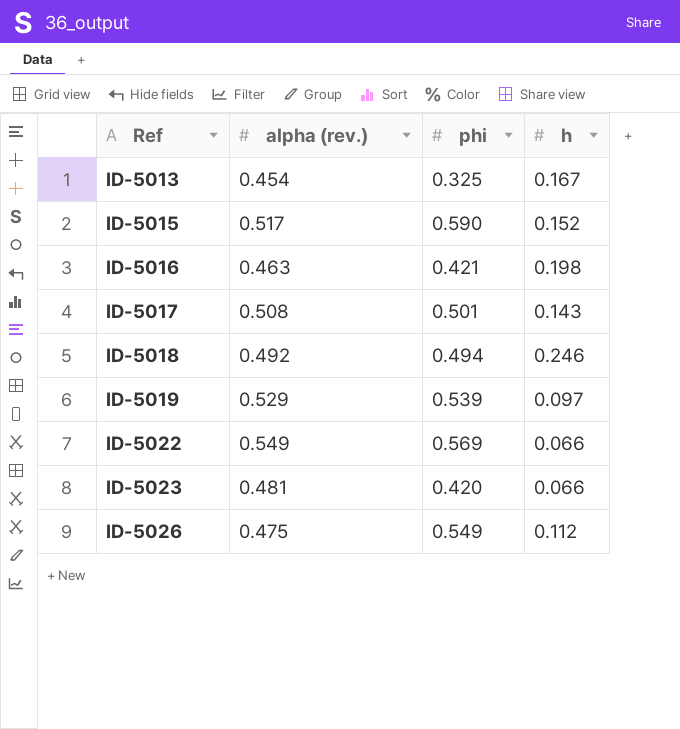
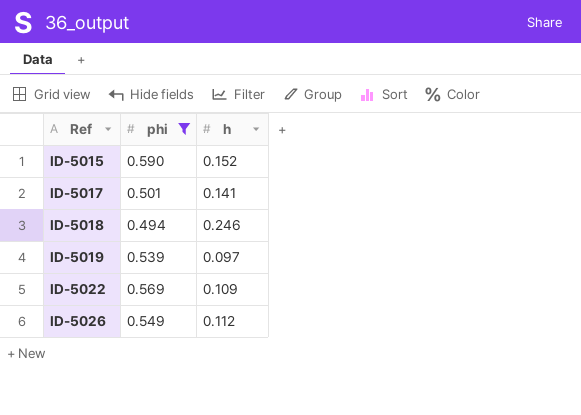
filter: none -> phi >= 0.494
column alpha (rev.) | position: 2 -> none
ID-5017 | h: 0.143 -> 0.141
ID-5022 | h: 0.066 -> 0.109

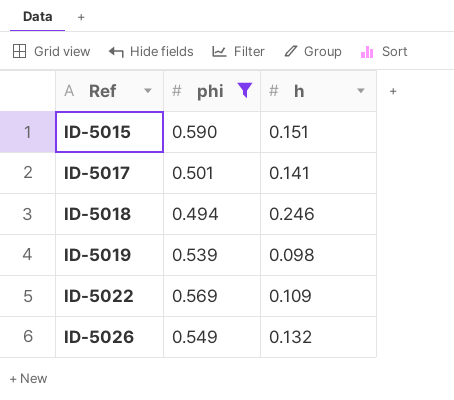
ID-5015 | h: 0.152 -> 0.151
ID-5019 | h: 0.097 -> 0.098
ID-5026 | h: 0.112 -> 0.132

